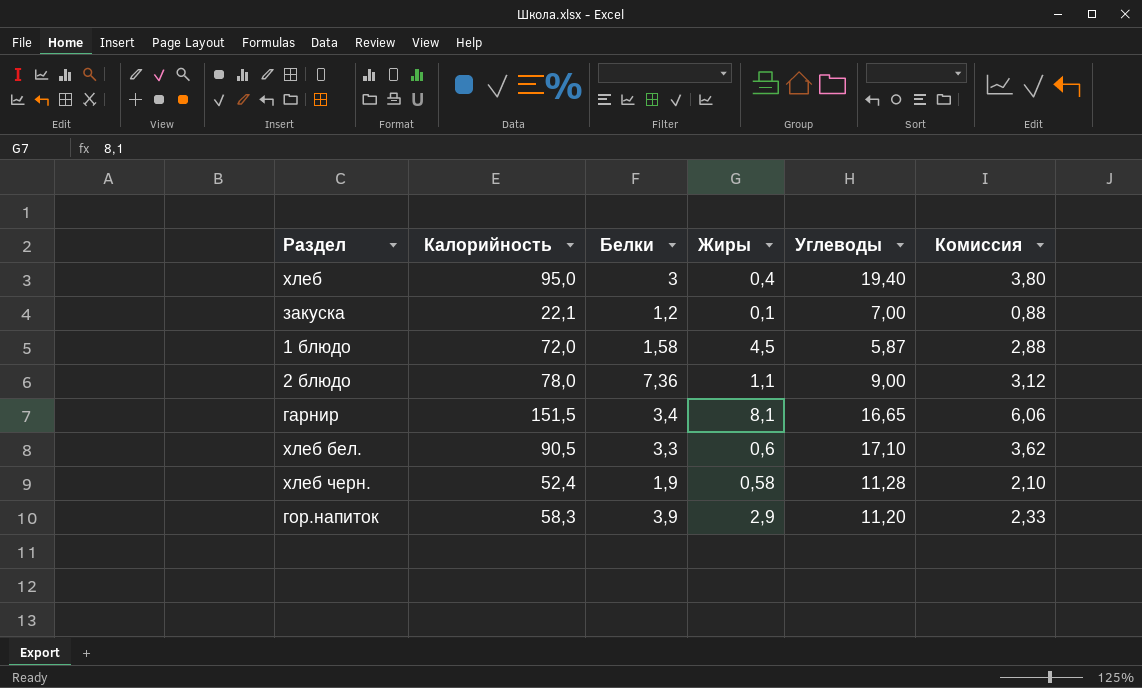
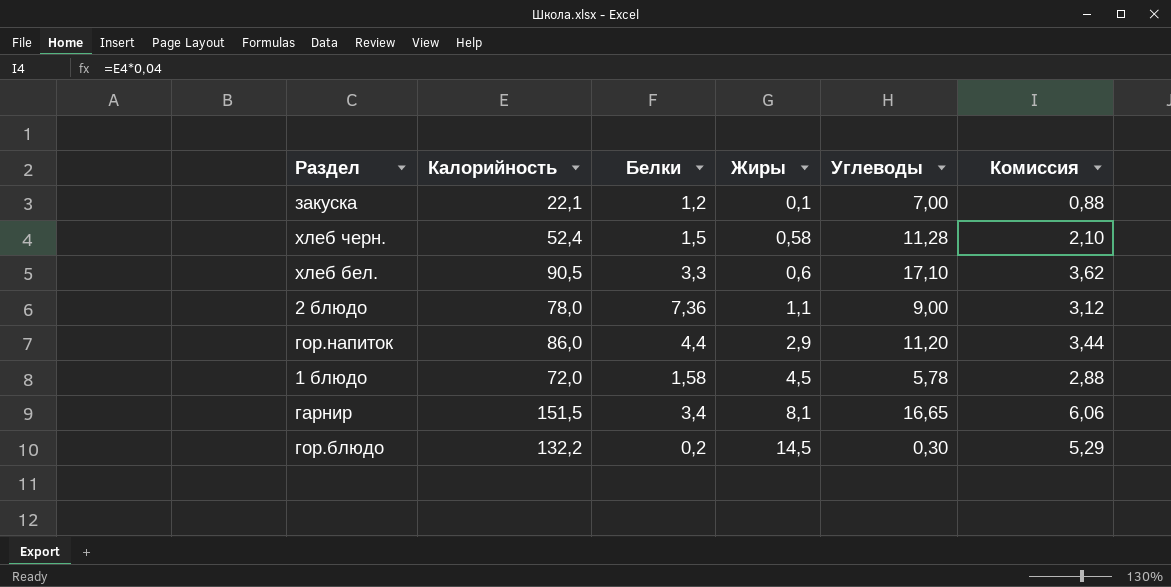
row order: none -> Жиры ascending
row хлеб: 95,0 | 3 | 0,4 | 19,40 | 3,80 -> none
хлеб черн. | Белки: 1,9 -> 1,5
гор.напиток | Калорийность: 58,3 -> 86,0
гор.напиток | Белки: 3,9 -> 4,4
гор.напиток | Комиссия: 2,33 -> 3,44
1 блюдо | Углеводы: 5,87 -> 5,78
row гор.блюдо: none -> 132,2 | 0,2 | 14,5 | 0,30 | 5,29

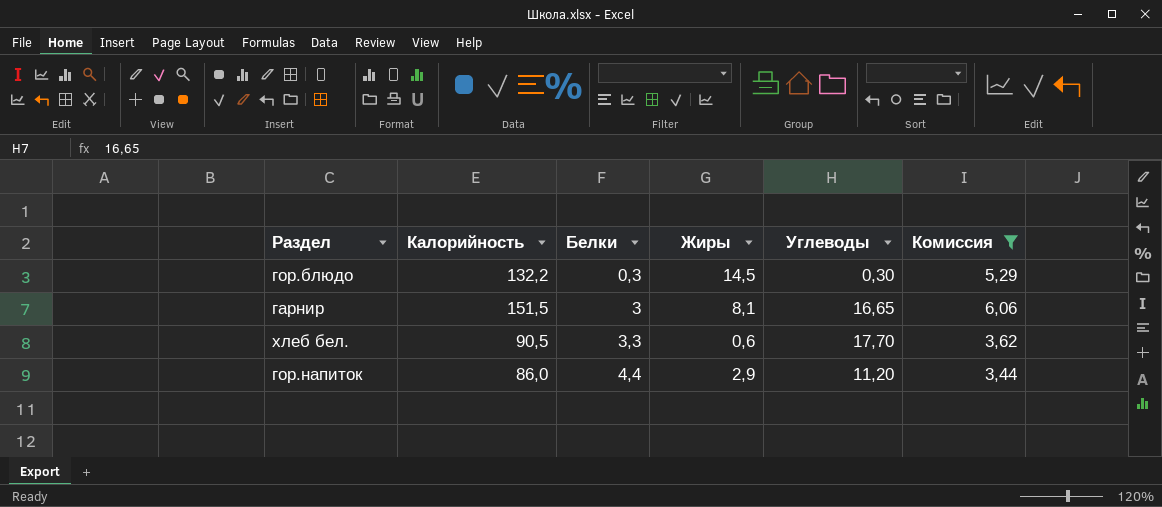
filter: none -> Комиссия >= 3,44
row order: Жиры ascending -> Белки ascending
гор.блюдо | Белки: 0,2 -> 0,3
гарнир | Белки: 3,4 -> 3
хлеб бел. | Углеводы: 17,10 -> 17,70

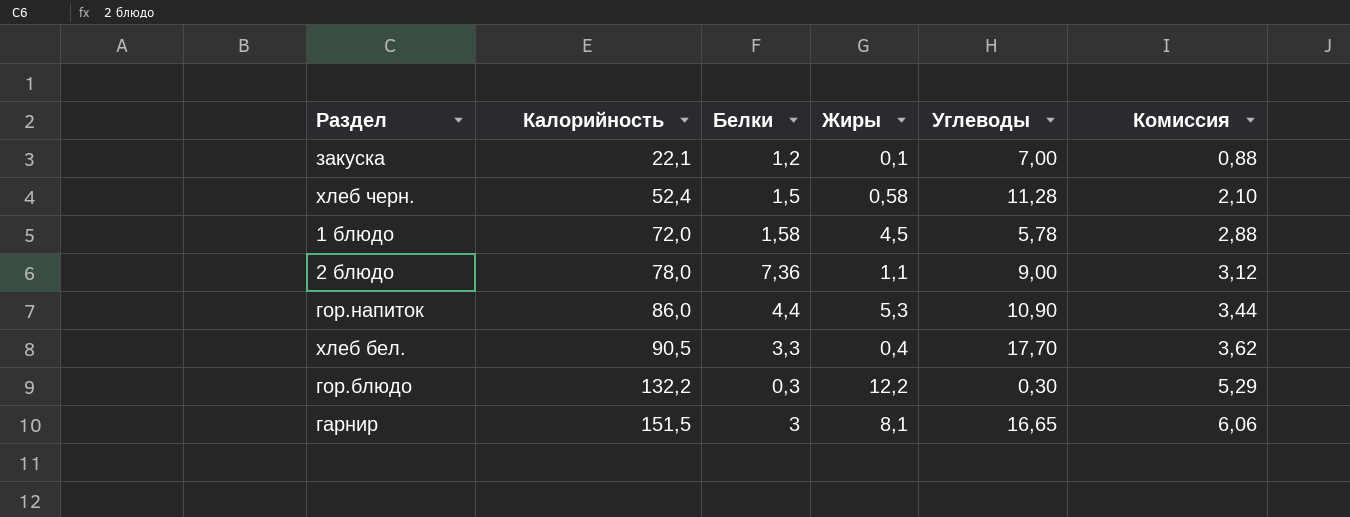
filter: Комиссия >= 3,44 -> none
row order: Белки ascending -> Калорийность ascending
гор.напиток | Жиры: 2,9 -> 5,3
гор.напиток | Углеводы: 11,20 -> 10,90
хлеб бел. | Жиры: 0,6 -> 0,4
гор.блюдо | Жиры: 14,5 -> 12,2

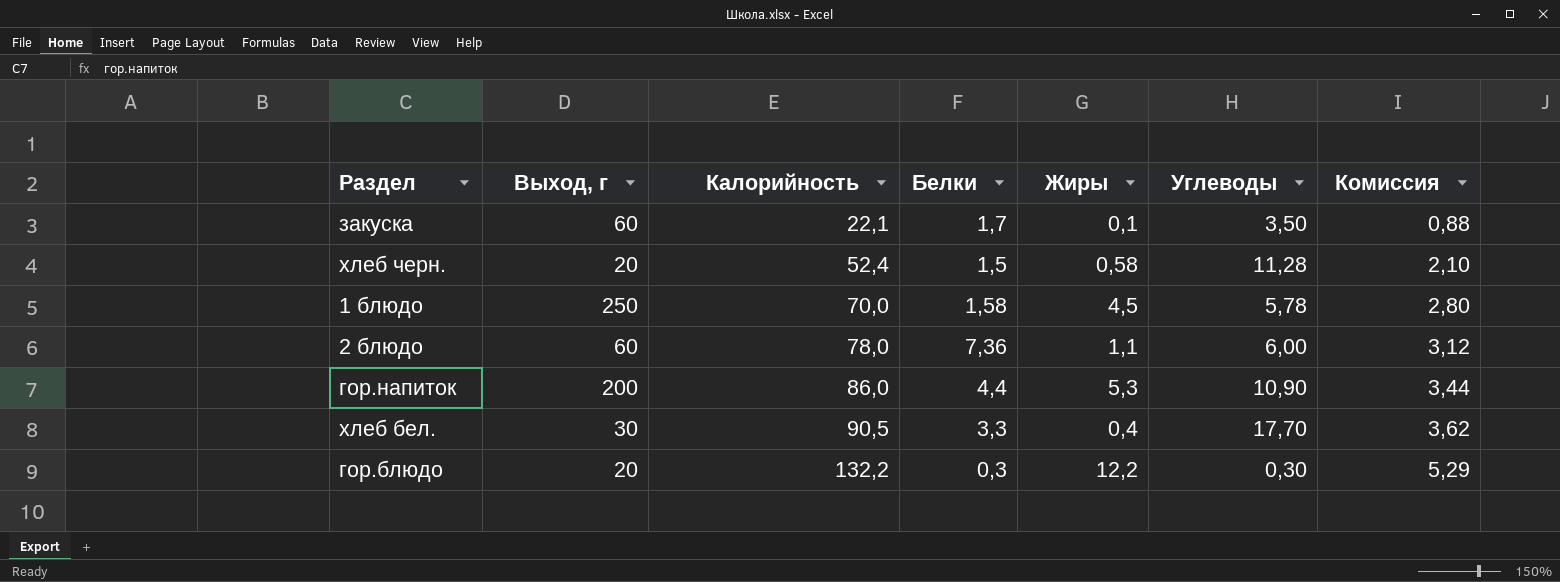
column Выход, г | position: none -> 2
row гарнир: 151,5 | 3 | 8,1 | 16,65 | 6,06 -> none
закуска | Белки: 1,2 -> 1,7
закуска | Углеводы: 7,00 -> 3,50
1 блюдо | Калорийность: 72,0 -> 70,0
1 блюдо | Комиссия: 2,88 -> 2,80
2 блюдо | Углеводы: 9,00 -> 6,00

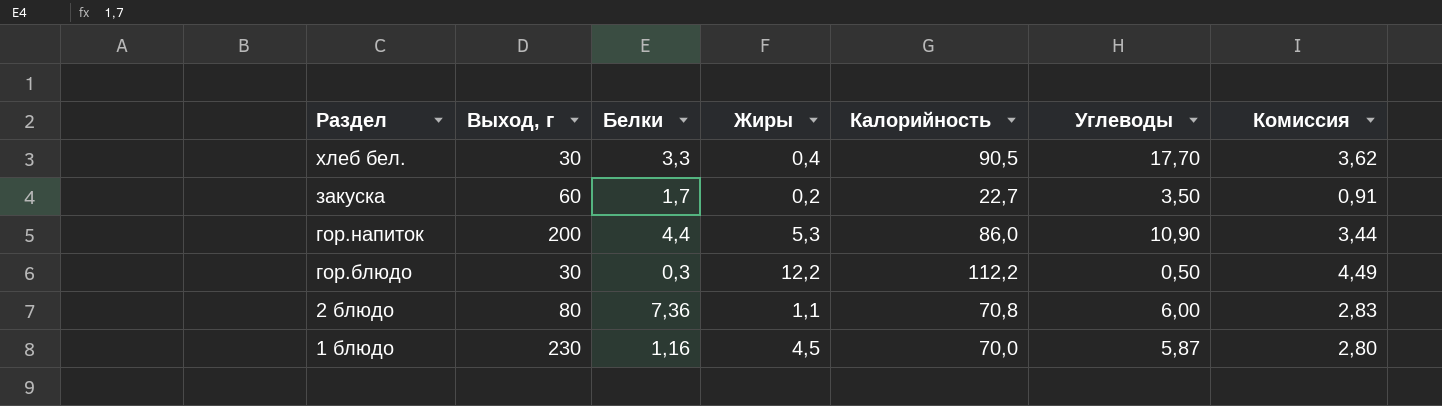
row order: Калорийность ascending -> Раздел descending
column Калорийность | position: 3 -> 5
row хлеб черн.: 20 | 52,4 | 1,5 | 0,58 | 11,28 | 2,10 -> none
закуска | Жиры: 0,1 -> 0,2
закуска | Калорийность: 22,1 -> 22,7
закуска | Комиссия: 0,88 -> 0,91
гор.блюдо | Выход, г: 20 -> 30
гор.блюдо | Калорийность: 132,2 -> 112,2
гор.блюдо | Углеводы: 0,30 -> 0,50
гор.блюдо | Комиссия: 5,29 -> 4,49
2 блюдо | Выход, г: 60 -> 80
2 блюдо | Калорийность: 78,0 -> 70,8
2 блюдо | Комиссия: 3,12 -> 2,83
1 блюдо | Выход, г: 250 -> 230
1 блюдо | Белки: 1,58 -> 1,16
1 блюдо | Углеводы: 5,78 -> 5,87

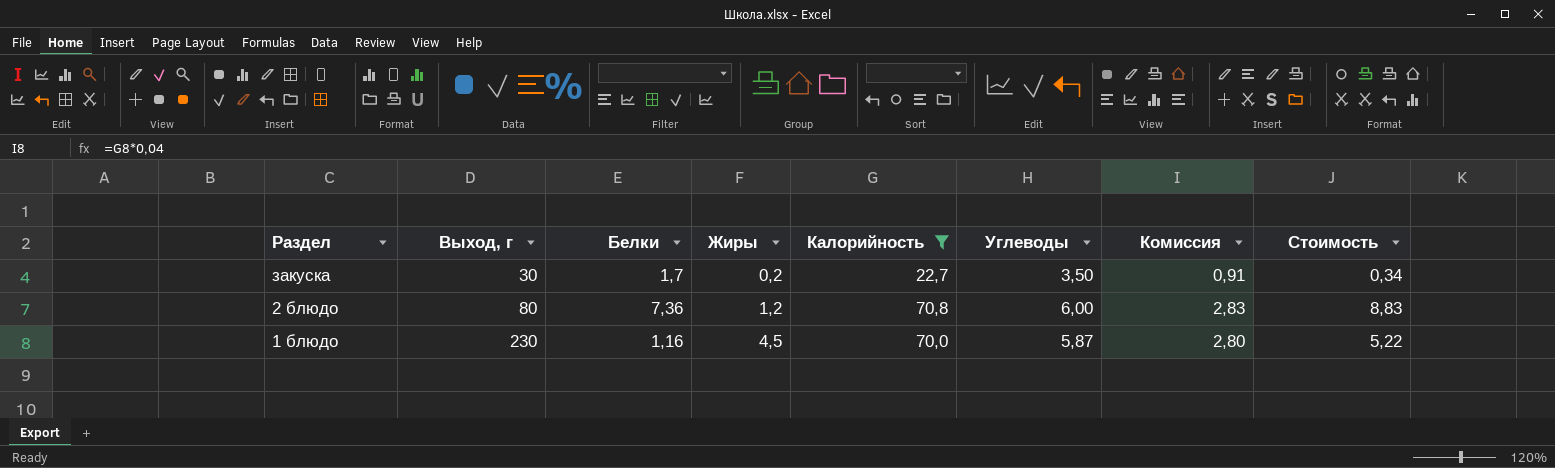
filter: none -> Калорийность <= 70,8
column Стоимость | formula: none -> [Белки] * [Жиры]
закуска | Выход, г: 60 -> 30
2 блюдо | Жиры: 1,1 -> 1,2

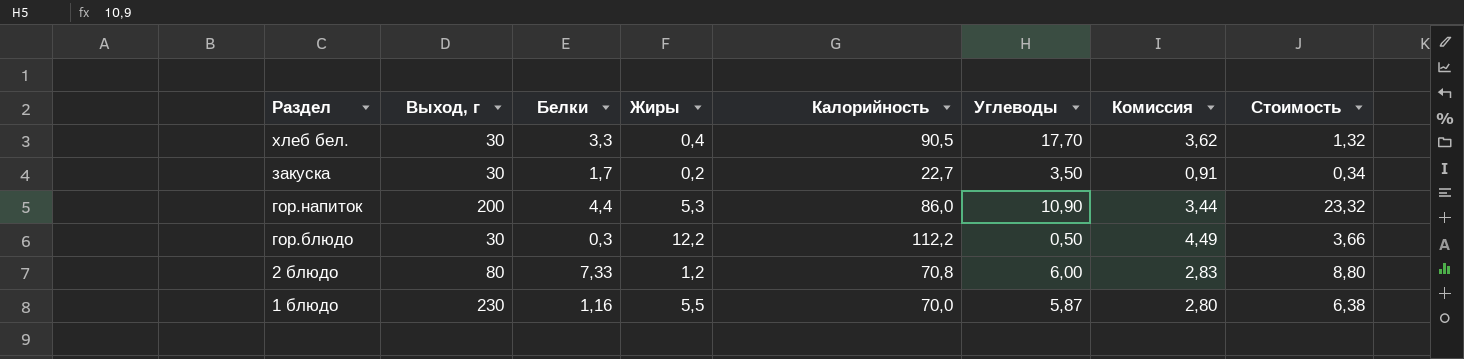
filter: Калорийность <= 70,8 -> none
2 блюдо | Белки: 7,36 -> 7,33
2 блюдо | Стоимость: 8,83 -> 8,80
1 блюдо | Жиры: 4,5 -> 5,5
1 блюдо | Стоимость: 5,22 -> 6,38

